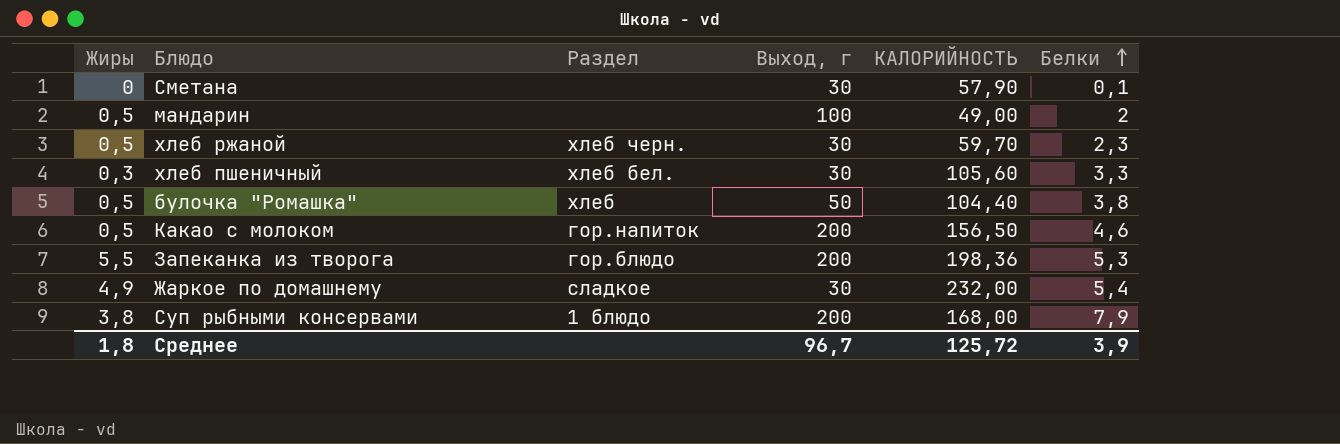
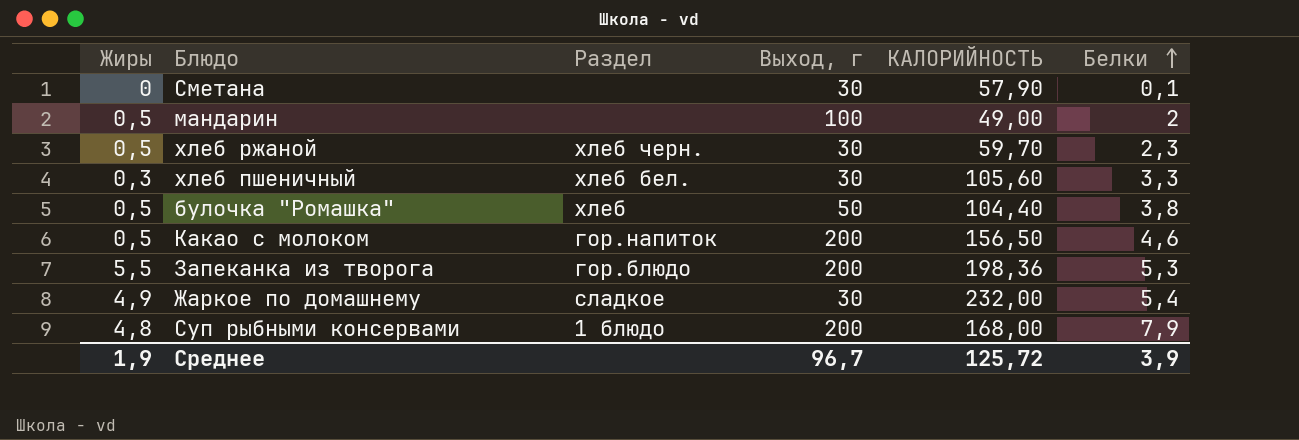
Суп рыбными консервами | Жиры: 3,8 -> 4,8
Среднее | Жиры: 1,8 -> 1,9

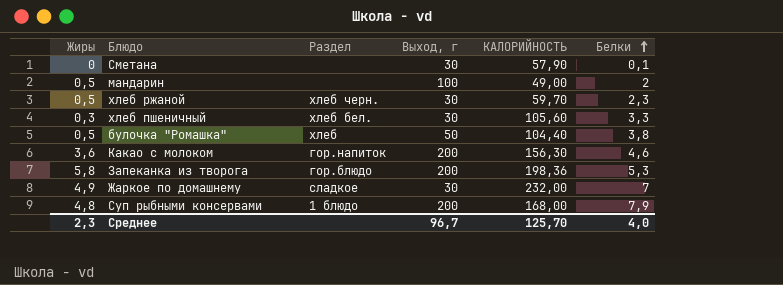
Какао с молоком | Жиры: 0,5 -> 3,6
Какао с молоком | КАЛОРИЙНОСТЬ: 156,50 -> 156,30
Запеканка из творога | Жиры: 5,5 -> 5,8
Жаркое по домашнему | Белки: 5,4 -> 7
Среднее | Жиры: 1,9 -> 2,3
Среднее | КАЛОРИЙНОСТЬ: 125,72 -> 125,70
Среднее | Белки: 3,9 -> 4,0

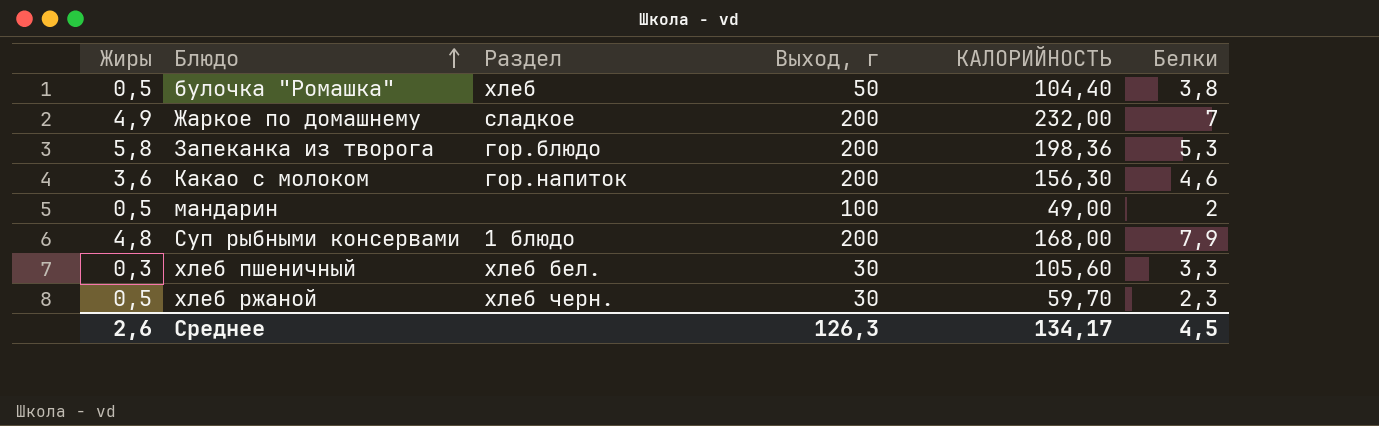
row order: Белки ascending -> Блюдо ascending
row Сметана: 0 | none | 30 | 57,90 | 0,1 -> none
Жаркое по домашнему | Выход, г: 30 -> 200
Среднее | Жиры: 2,3 -> 2,6
Среднее | Выход, г: 96,7 -> 126,3
Среднее | КАЛОРИЙНОСТЬ: 125,70 -> 134,17
Среднее | Белки: 4,0 -> 4,5

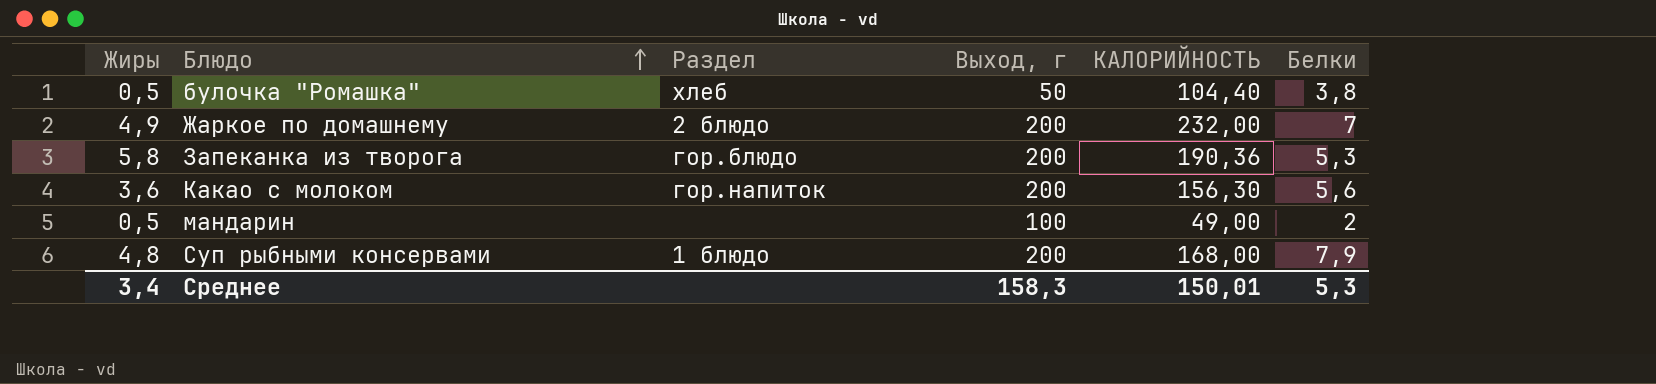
row хлеб пшеничный: 0,3 | хлеб бел. | 30 | 105,60 | 3,3 -> none
row хлеб ржаной: 0,5 | хлеб черн. | 30 | 59,70 | 2,3 -> none
Жаркое по домашнему | Раздел: сладкое -> 2 блюдо
Запеканка из творога | КАЛОРИЙНОСТЬ: 198,36 -> 190,36
Какао с молоком | Белки: 4,6 -> 5,6
Среднее | Жиры: 2,6 -> 3,4
Среднее | Выход, г: 126,3 -> 158,3
Среднее | КАЛОРИЙНОСТЬ: 134,17 -> 150,01
Среднее | Белки: 4,5 -> 5,3

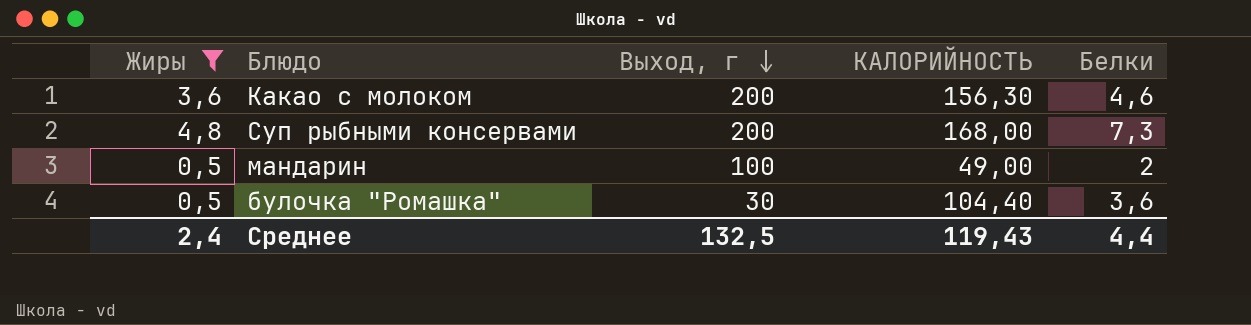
filter: none -> Жиры <= 4,8
row order: Блюдо ascending -> Выход, г descending
column Раздел | position: 3 -> none
Какао с молоком | Белки: 5,6 -> 4,6
Суп рыбными консервами | Белки: 7,9 -> 7,3
булочка "Ромашка" | Выход, г: 50 -> 30
булочка "Ромашка" | Белки: 3,8 -> 3,6
Среднее | Жиры: 3,4 -> 2,4
Среднее | Выход, г: 158,3 -> 132,5
Среднее | КАЛОРИЙНОСТЬ: 150,01 -> 119,43
Среднее | Белки: 5,3 -> 4,4

